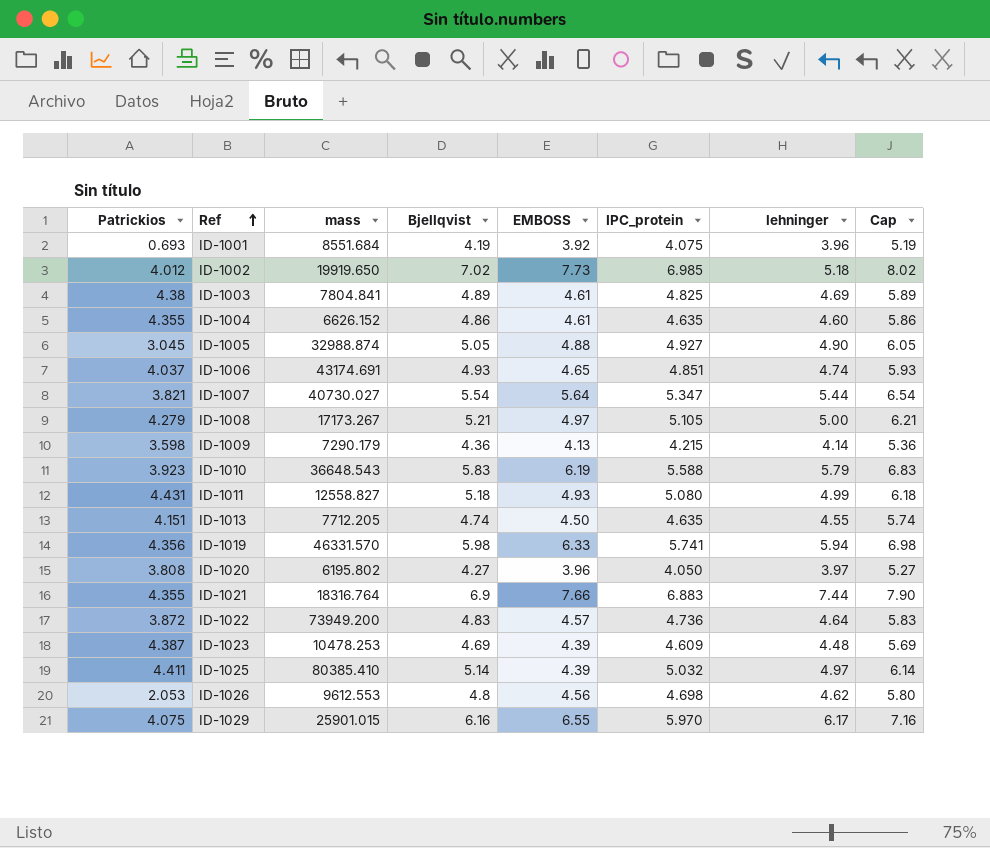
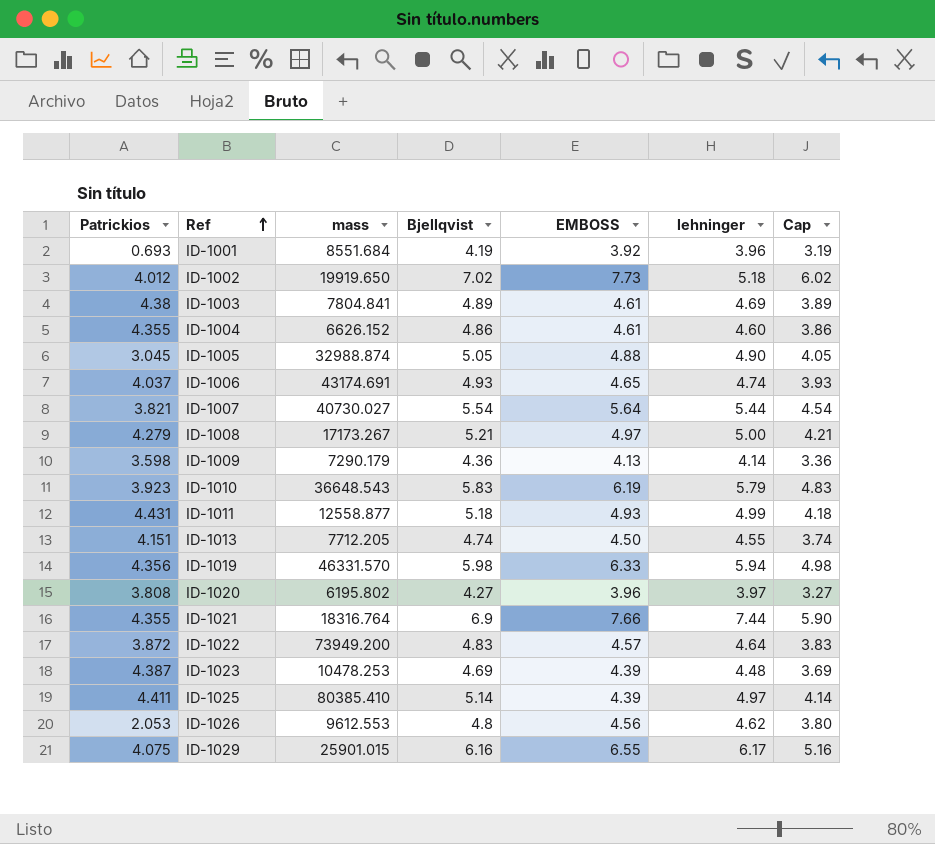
column IPC_protein | position: 6 -> none
column Cap | formula: [Bjellqvist] + 1 -> [Bjellqvist] - 1
ID-1011 | mass: 12558.827 -> 12558.877

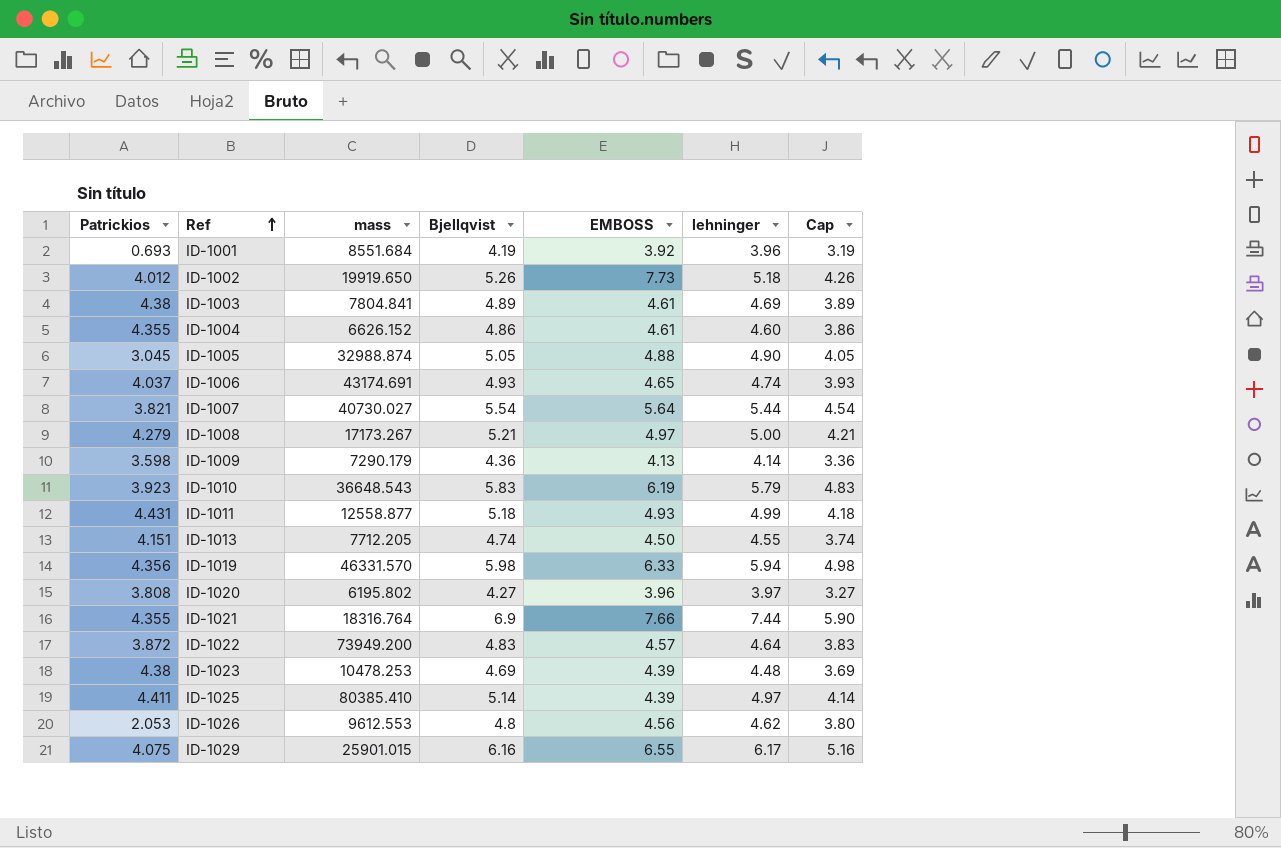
ID-1002 | Bjellqvist: 7.02 -> 5.26
ID-1002 | Cap: 6.02 -> 4.26
ID-1023 | Patrickios: 4.387 -> 4.38

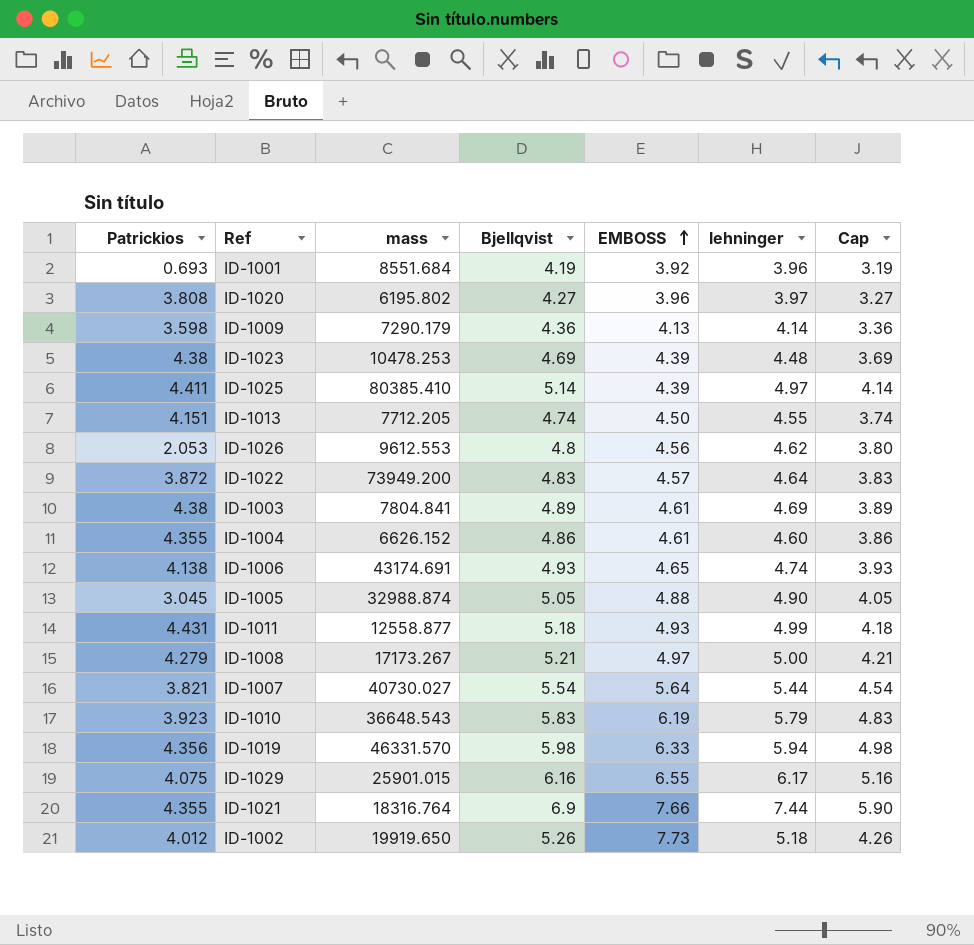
row order: Ref ascending -> EMBOSS ascending
ID-1006 | Patrickios: 4.037 -> 4.138

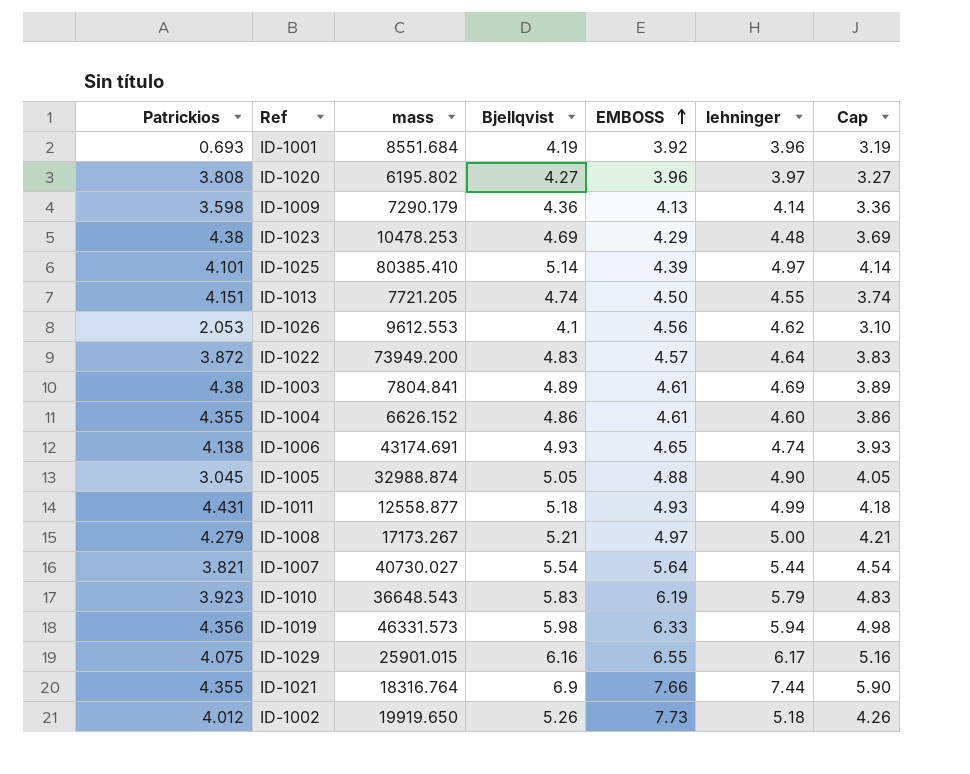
ID-1023 | EMBOSS: 4.39 -> 4.29
ID-1025 | Patrickios: 4.411 -> 4.101
ID-1013 | mass: 7712.205 -> 7721.205
ID-1026 | Bjellqvist: 4.8 -> 4.1
ID-1026 | Cap: 3.80 -> 3.10
ID-1019 | mass: 46331.570 -> 46331.573

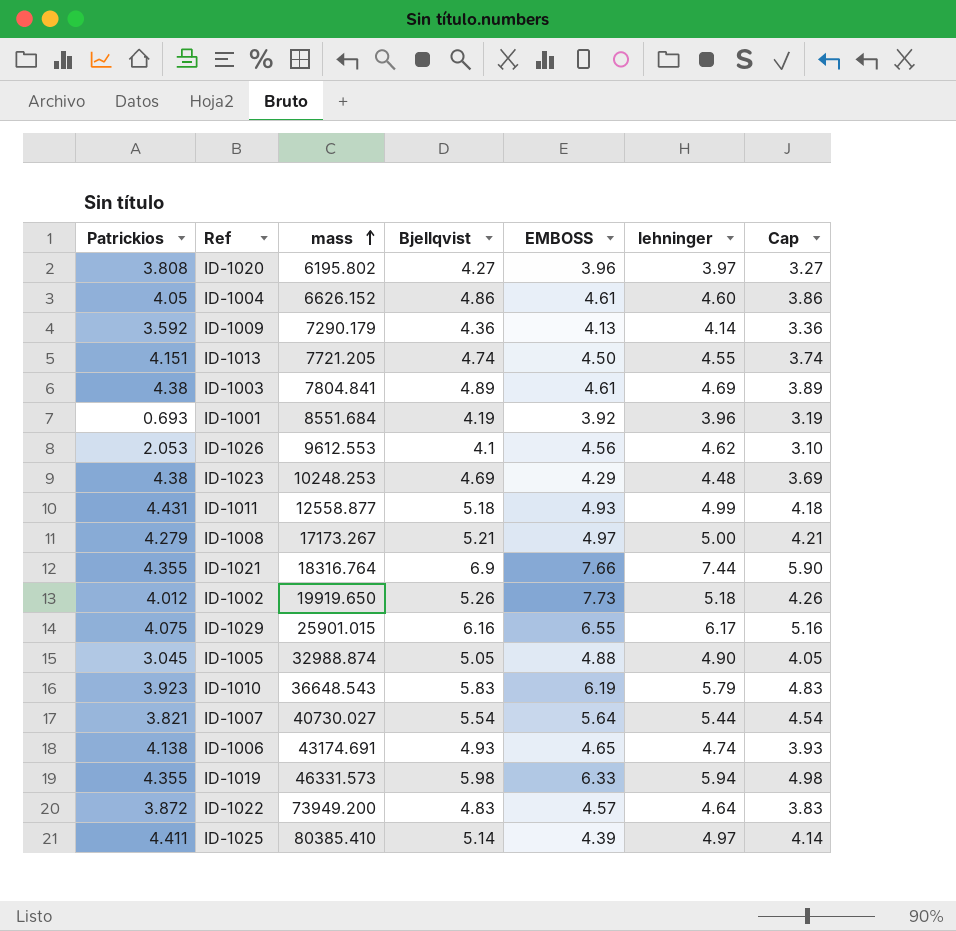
row order: EMBOSS ascending -> mass ascending
ID-1004 | Patrickios: 4.355 -> 4.05
ID-1009 | Patrickios: 3.598 -> 3.592
ID-1023 | mass: 10478.253 -> 10248.253
ID-1019 | Patrickios: 4.356 -> 4.355
ID-1025 | Patrickios: 4.101 -> 4.411

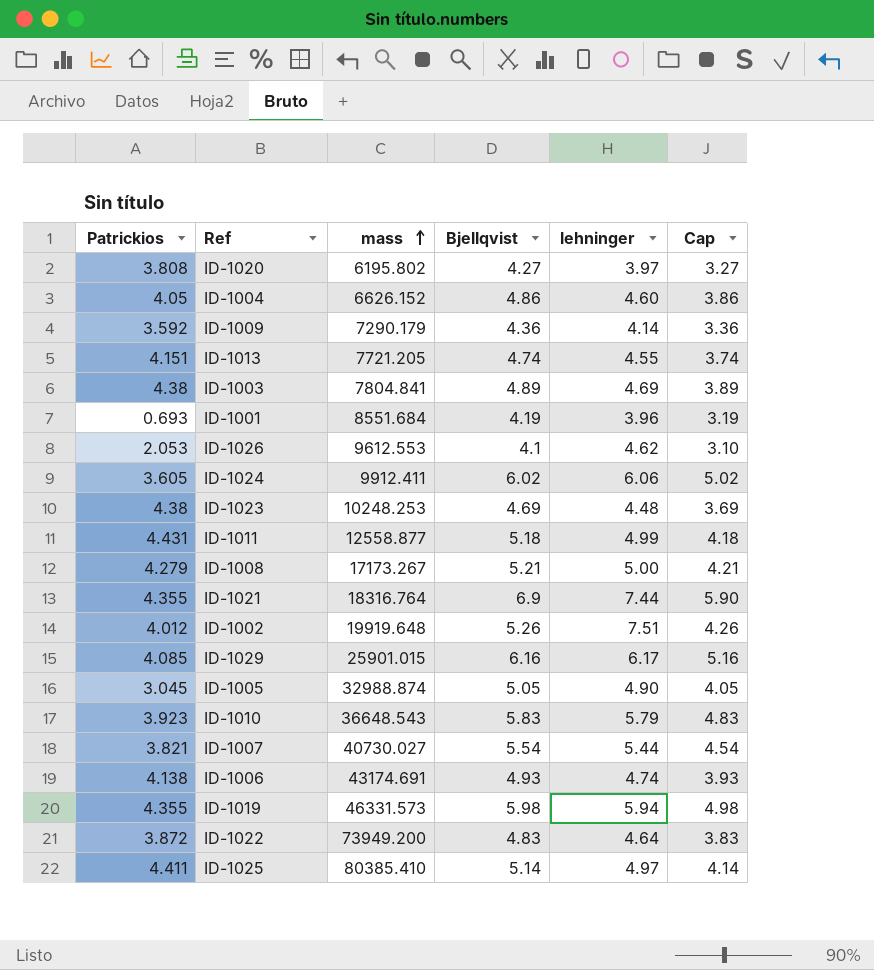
column EMBOSS | position: 5 -> none
row ID-1024: none -> 3.605 | 9912.411 | 6.02 | 6.06 | 5.02
ID-1002 | mass: 19919.650 -> 19919.648
ID-1002 | lehninger: 5.18 -> 7.51
ID-1029 | Patrickios: 4.075 -> 4.085

